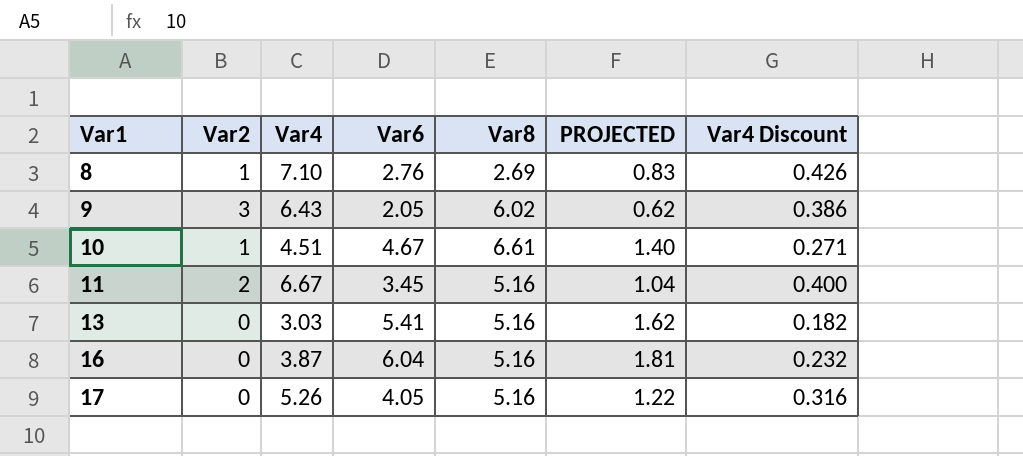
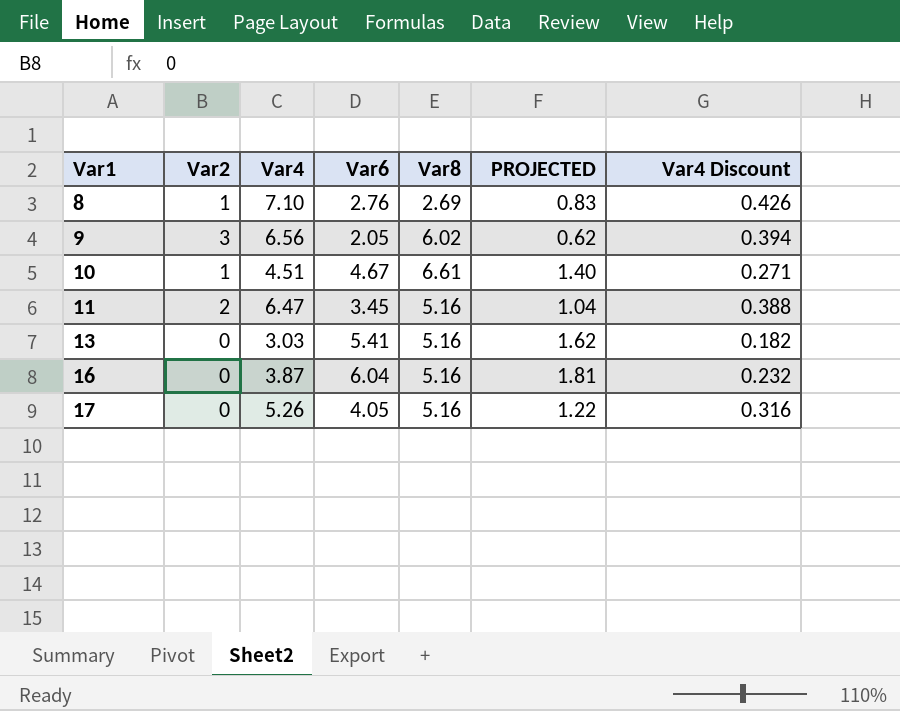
9 | Var4: 6.43 -> 6.56
9 | Var4 Discount: 0.386 -> 0.394
11 | Var4: 6.67 -> 6.47
11 | Var4 Discount: 0.400 -> 0.388

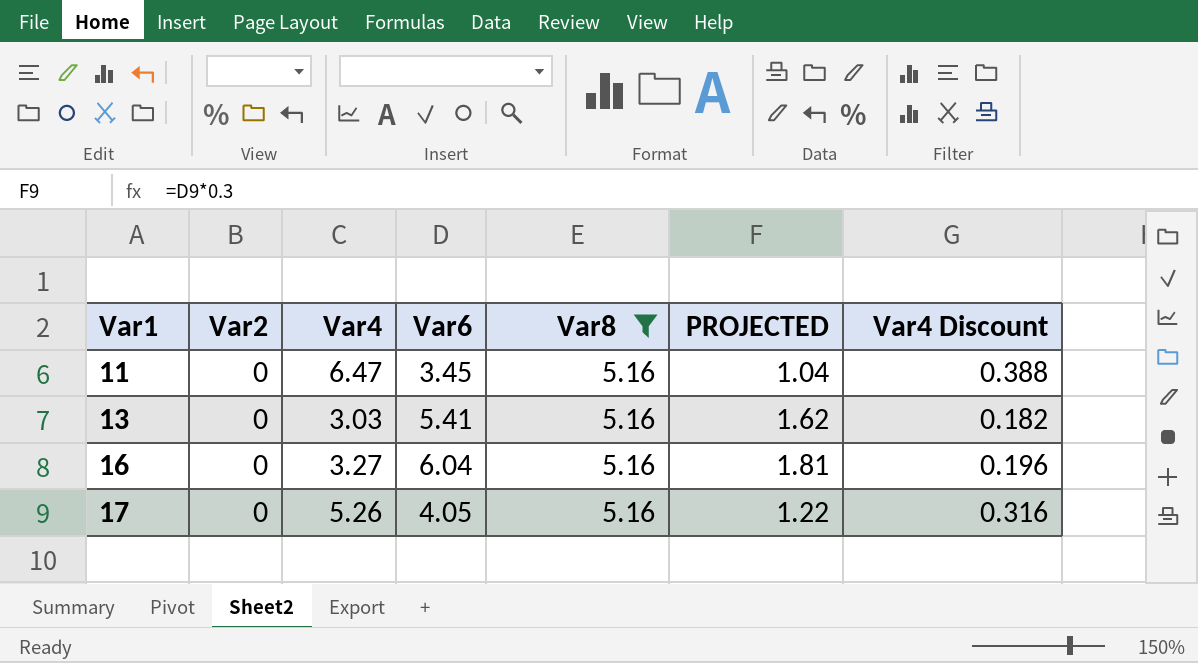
filter: none -> Var8 = 5.16
11 | Var2: 2 -> 0
16 | Var4: 3.87 -> 3.27
16 | Var4 Discount: 0.232 -> 0.196

